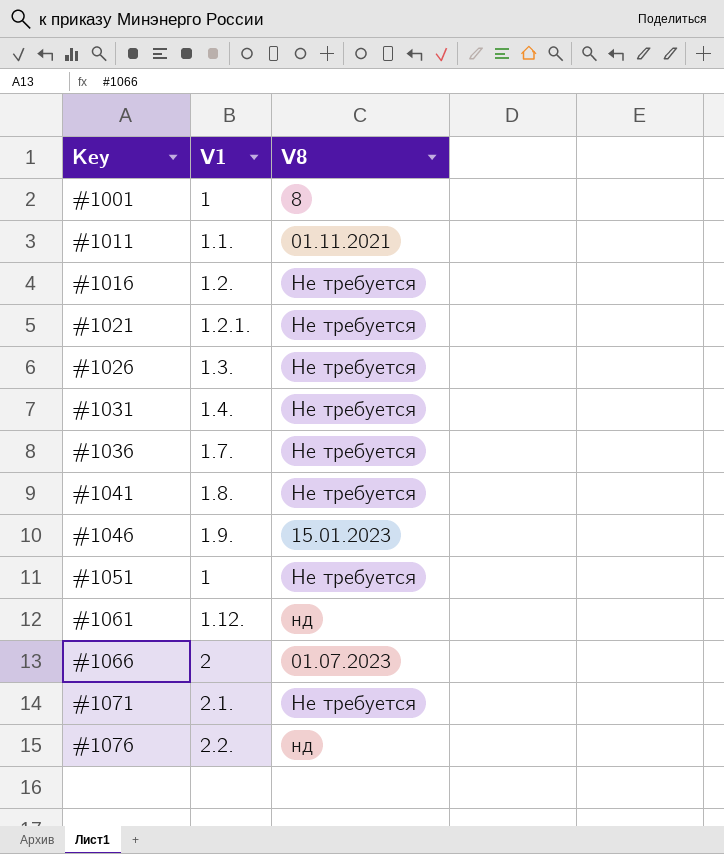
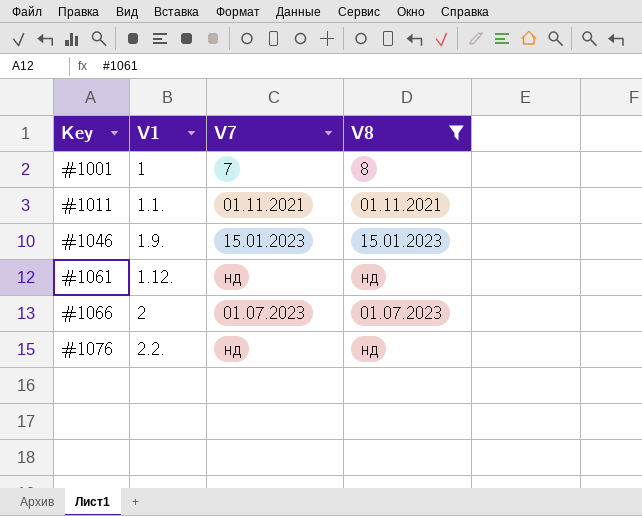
filter: none -> V8 != Не требуется
column V7 | position: none -> 3

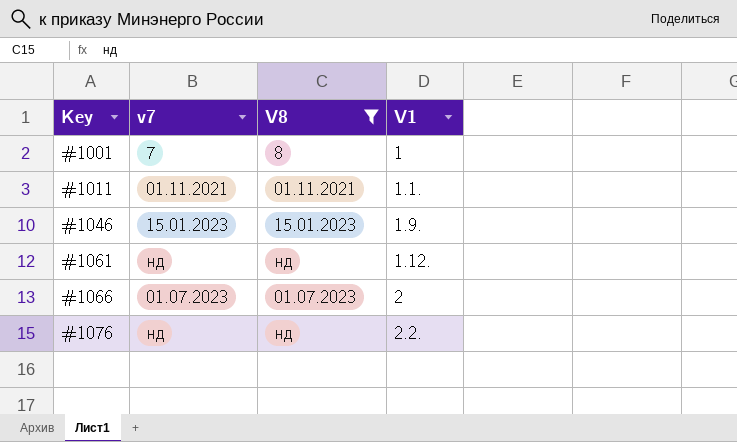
column name: V7 -> v7
column V1 | position: 2 -> 4

